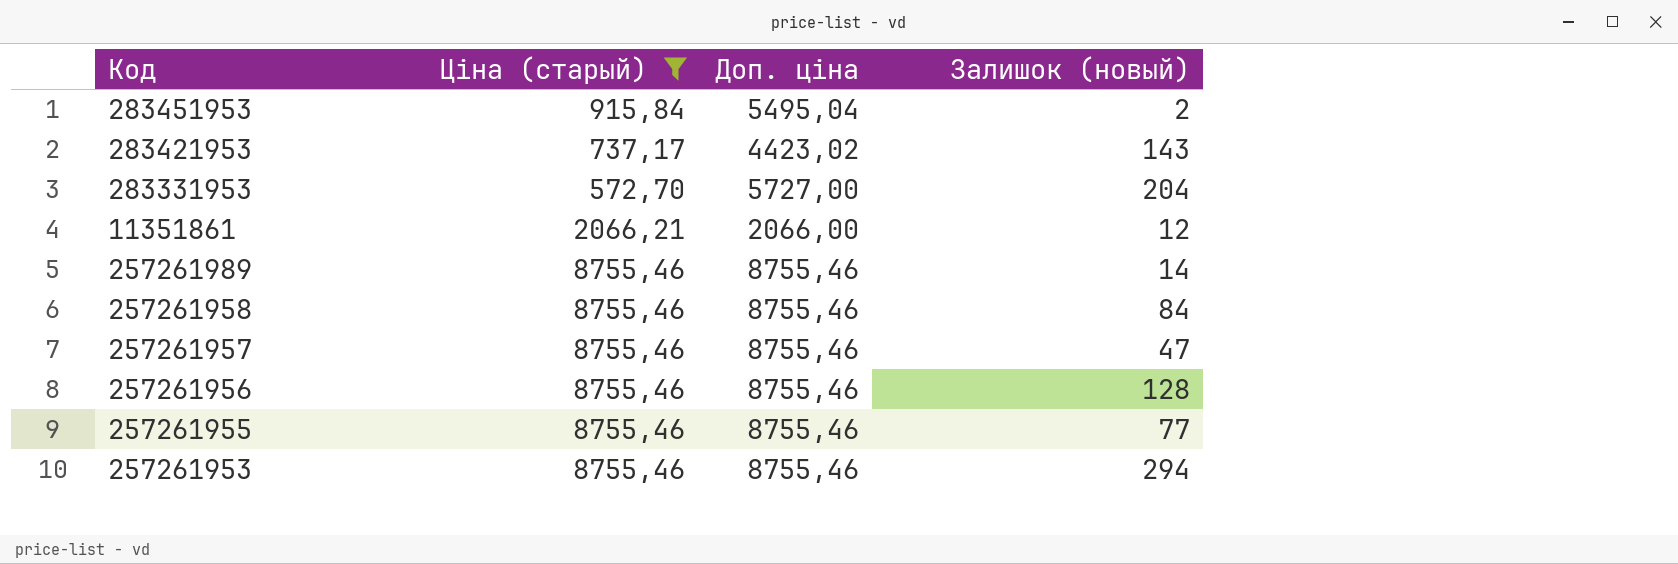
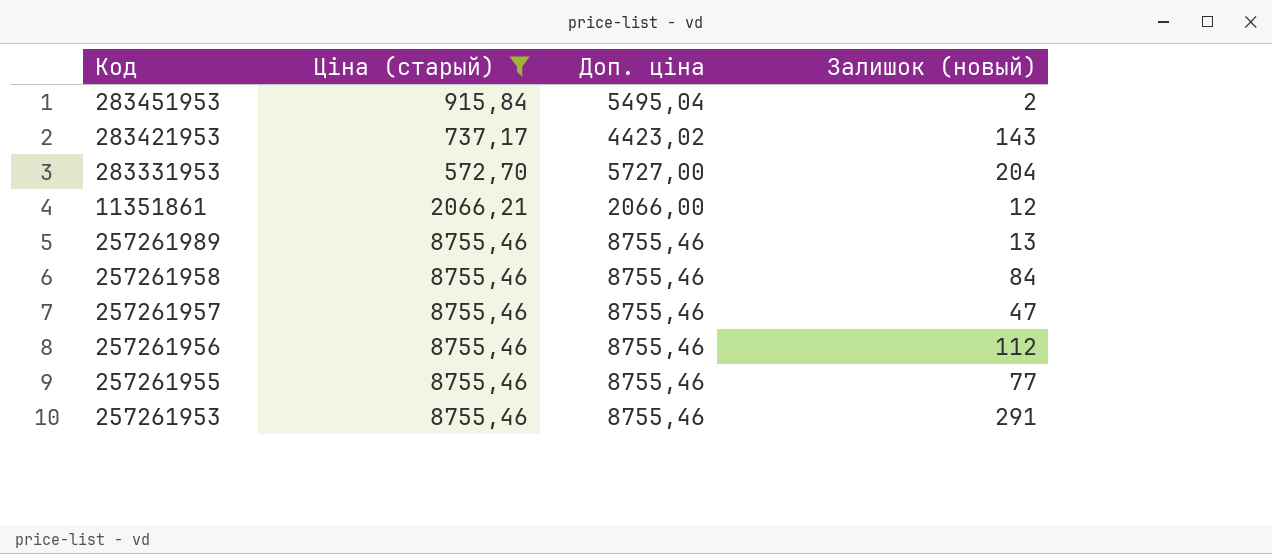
257261989 | Залишок (новый): 14 -> 13
257261956 | Залишок (новый): 128 -> 112
257261953 | Залишок (новый): 294 -> 291

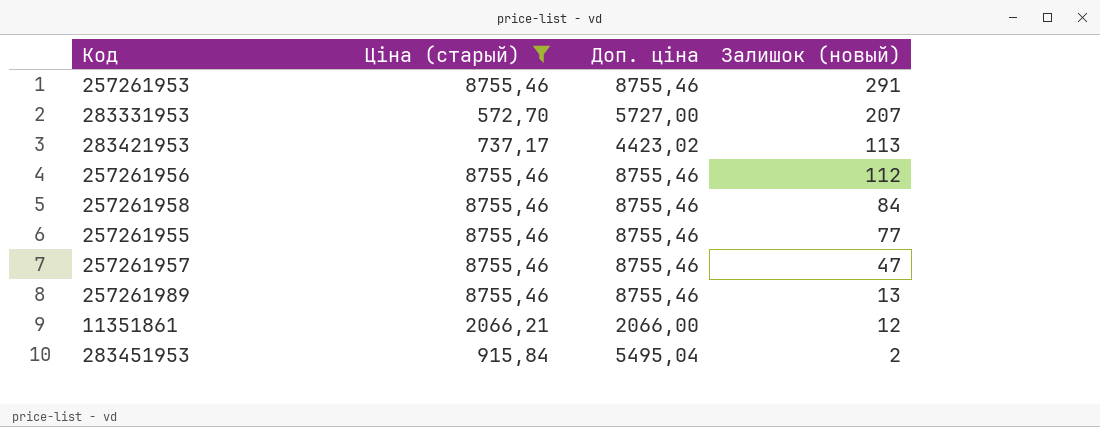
row order: none -> Залишок (новый) descending
283331953 | Залишок (новый): 204 -> 207
283421953 | Залишок (новый): 143 -> 113

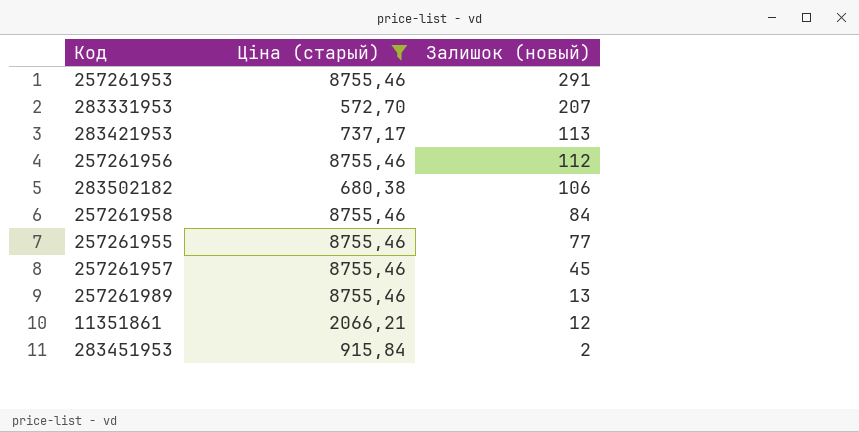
column Доп. ціна | position: 3 -> none
row 283502182: none -> 680,38 | 106
257261957 | Залишок (новый): 47 -> 45

